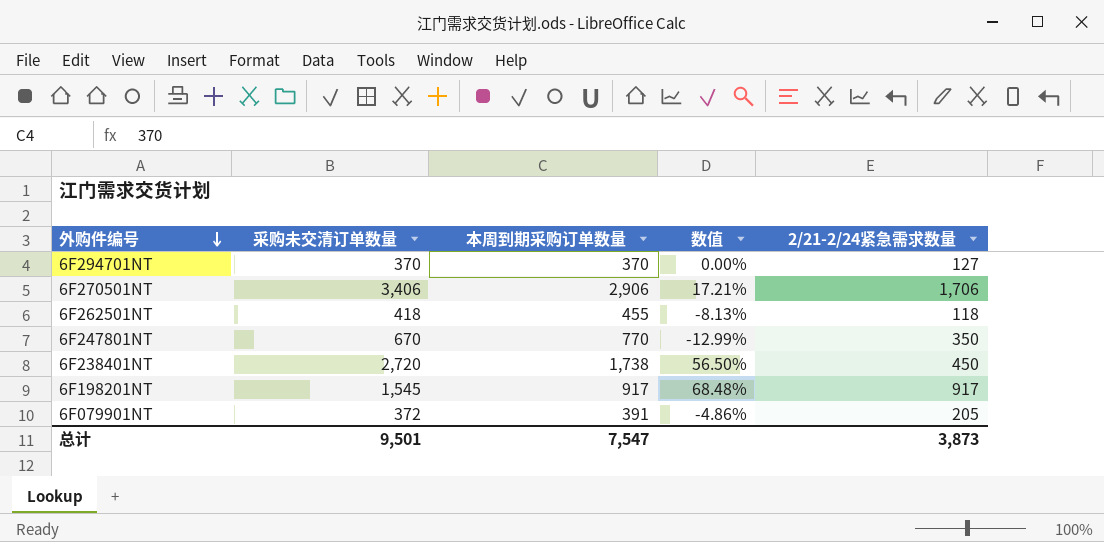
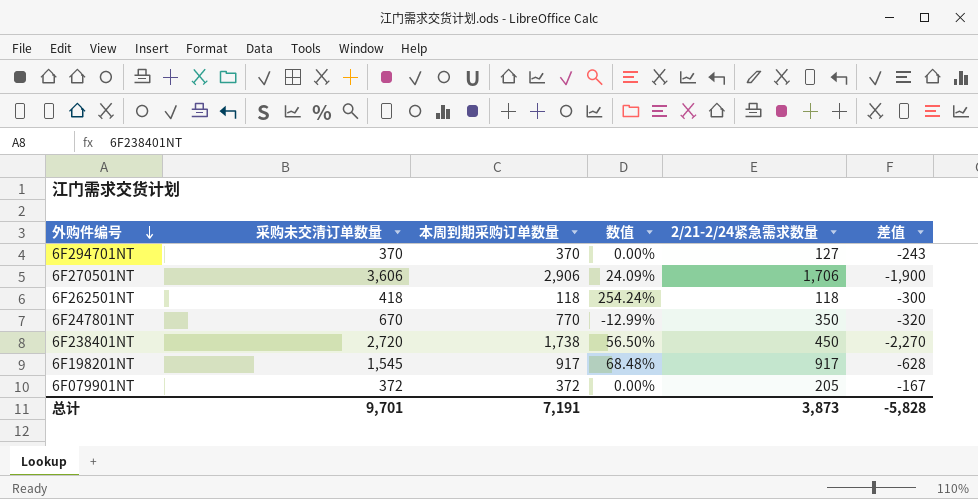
column 差值 | formula: none -> [2/21-2/24紧急需求数量] - [采购未交清订单数量]
6F270501NT | 采购未交清订单数量: 3,406 -> 3,606
6F270501NT | 数值: 17.21% -> 24.09%
6F262501NT | 本周到期采购订单数量: 455 -> 118
6F262501NT | 数值: -8.13% -> 254.24%
6F079901NT | 本周到期采购订单数量: 391 -> 372
6F079901NT | 数值: -4.86% -> 0.00%
总计 | 采购未交清订单数量: 9,501 -> 9,701
总计 | 本周到期采购订单数量: 7,547 -> 7,191

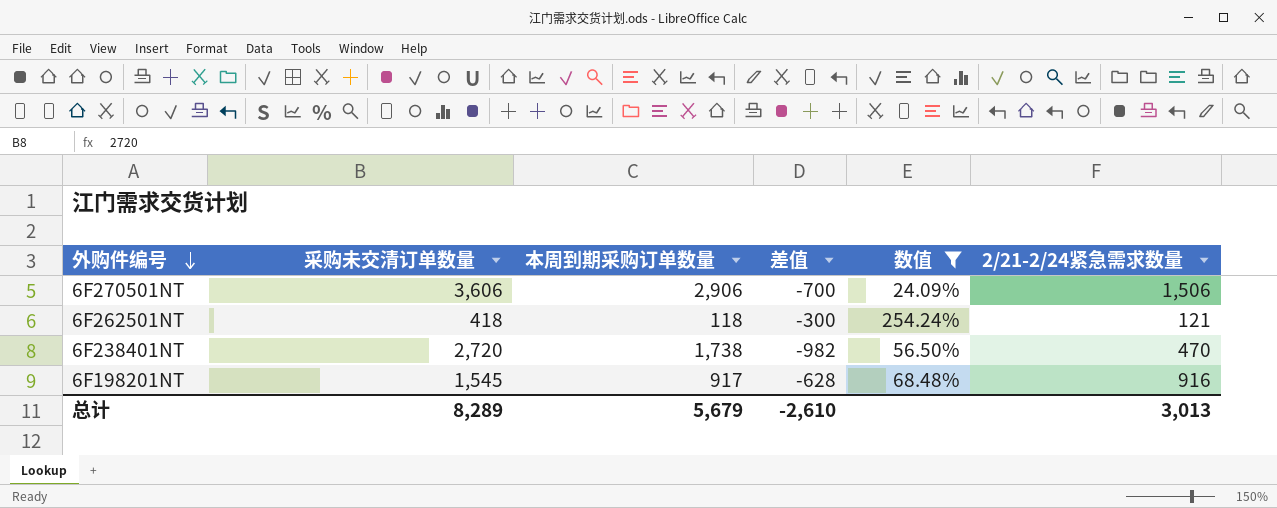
filter: none -> 数值 >= 24.09%
column 差值 | formula: [2/21-2/24紧急需求数量] - [采购未交清订单数量] -> [本周到期采购订单数量] - [采购未交清订单数量]
column 差值 | position: 6 -> 4
6F270501NT | 2/21-2/24紧急需求数量: 1,706 -> 1,506
6F262501NT | 2/21-2/24紧急需求数量: 118 -> 121
6F238401NT | 2/21-2/24紧急需求数量: 450 -> 470
6F198201NT | 2/21-2/24紧急需求数量: 917 -> 916
总计 | 采购未交清订单数量: 9,701 -> 8,289
总计 | 本周到期采购订单数量: 7,191 -> 5,679
总计 | 差值: -5,828 -> -2,610
总计 | 2/21-2/24紧急需求数量: 3,873 -> 3,013

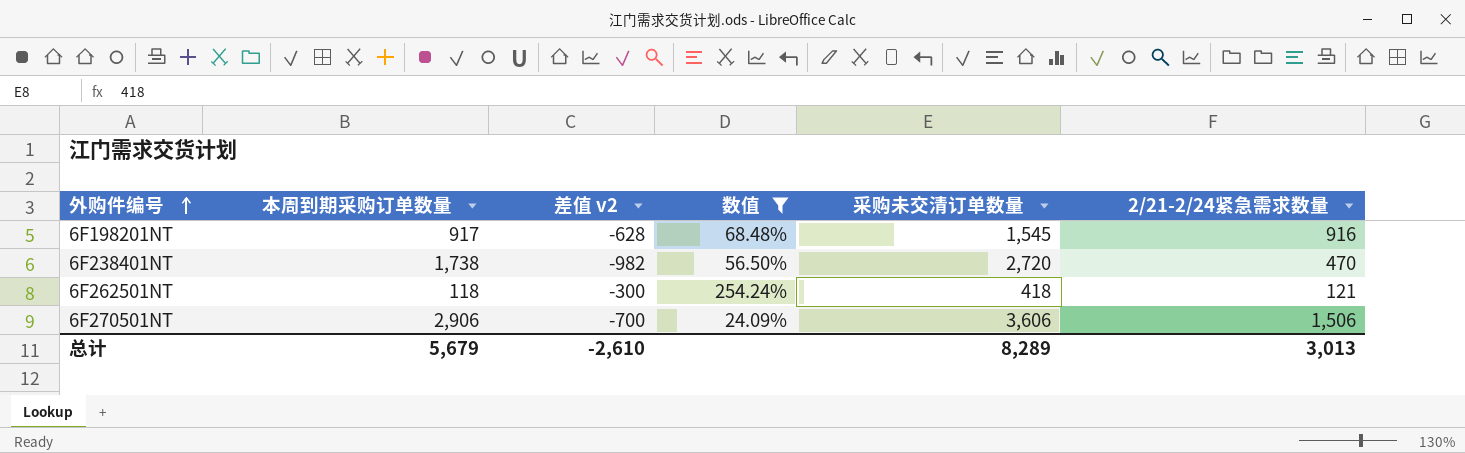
row order: 外购件编号 descending -> 外购件编号 ascending
column name: 差值 -> 差值 v2
column 采购未交清订单数量 | position: 2 -> 5

